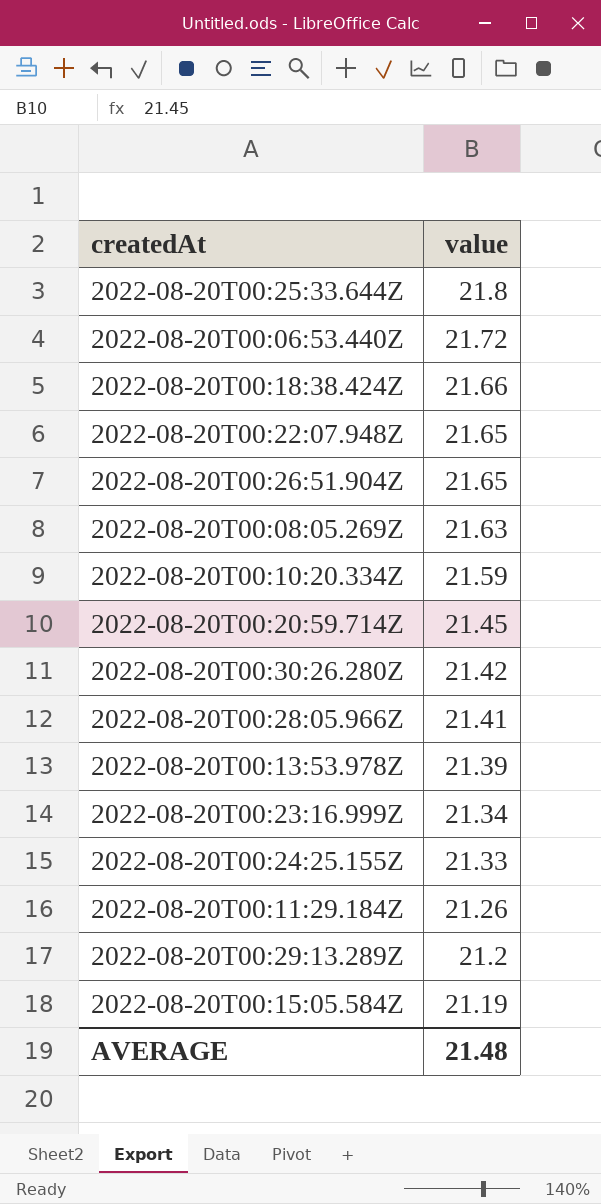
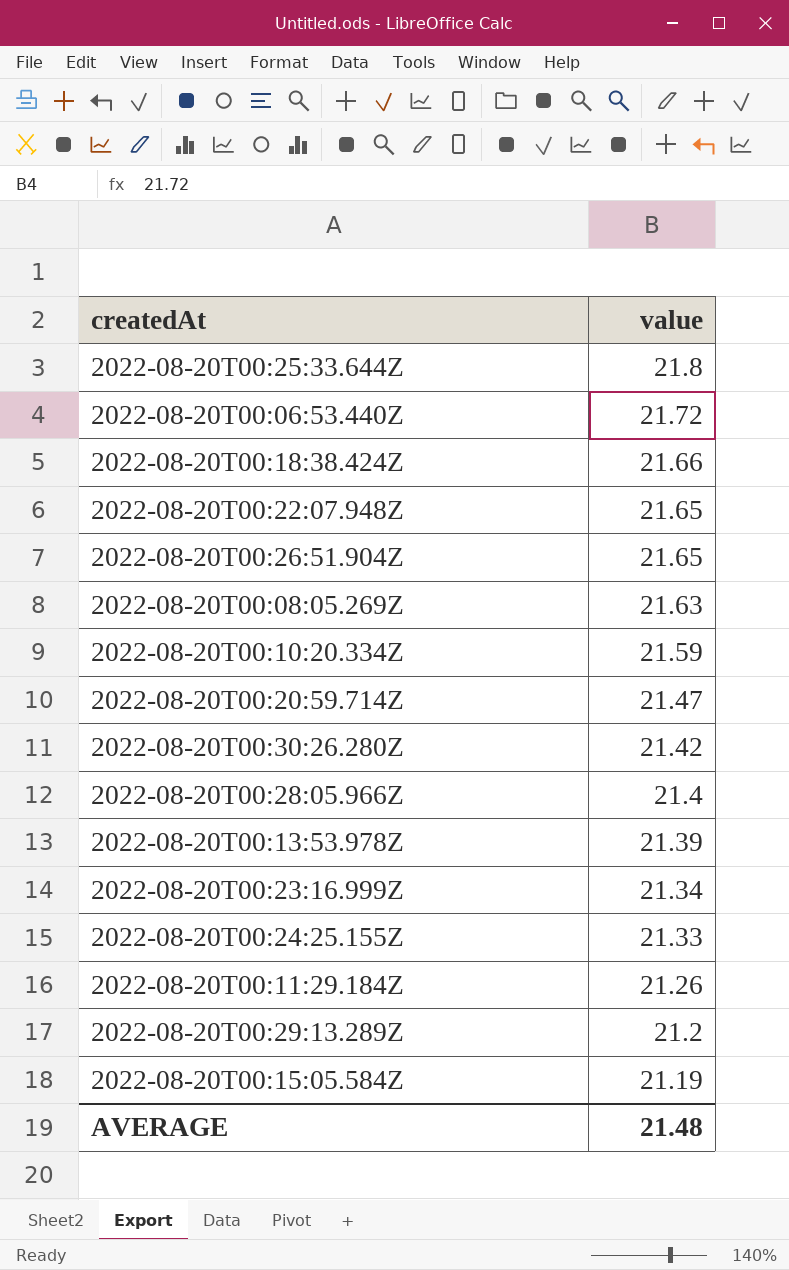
2022-08-20T00:20:59.714Z | value: 21.45 -> 21.47
2022-08-20T00:28:05.966Z | value: 21.41 -> 21.4

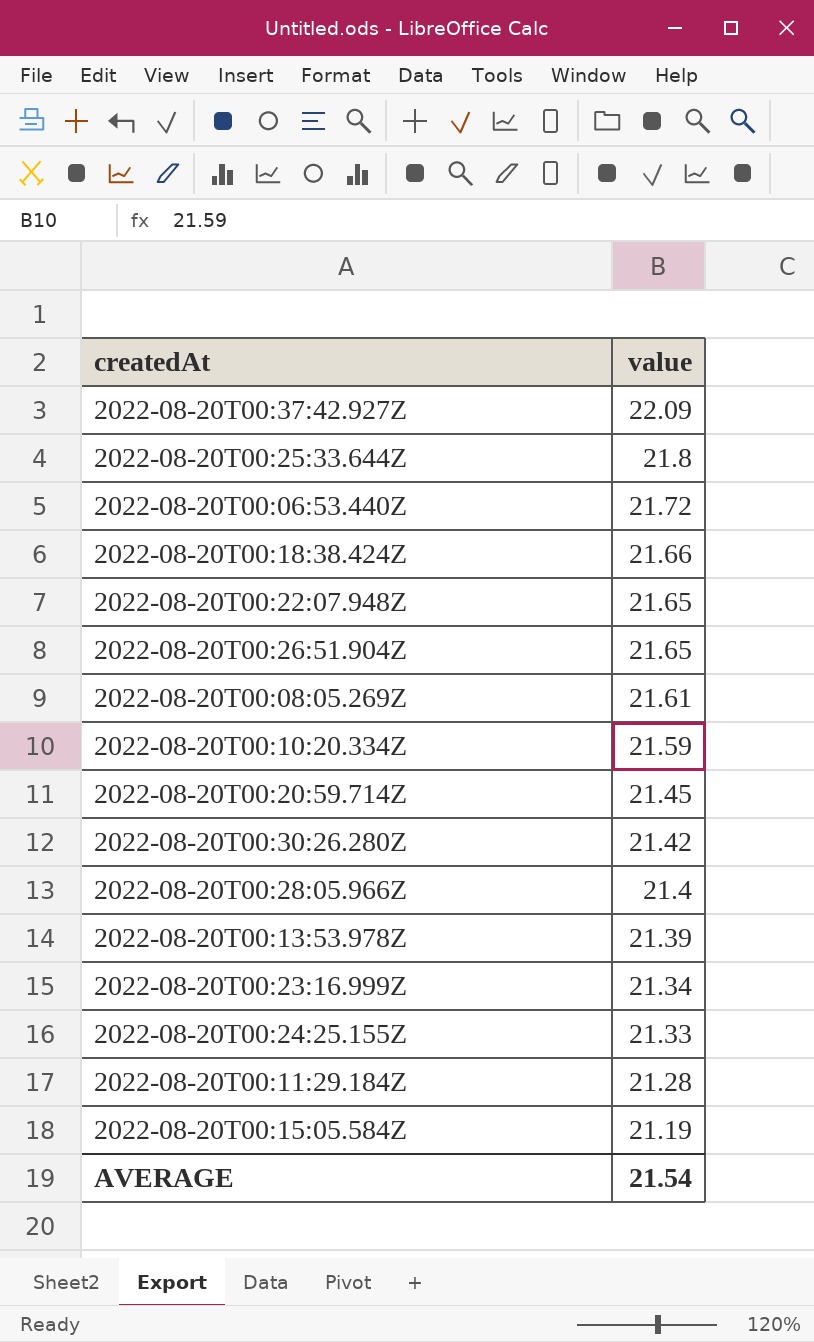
row 2022-08-20T00:29:13.289Z: 21.2 -> none
row 2022-08-20T00:37:42.927Z: none -> 22.09
2022-08-20T00:08:05.269Z | value: 21.63 -> 21.61
2022-08-20T00:20:59.714Z | value: 21.47 -> 21.45
2022-08-20T00:11:29.184Z | value: 21.26 -> 21.28
AVERAGE | value: 21.48 -> 21.54

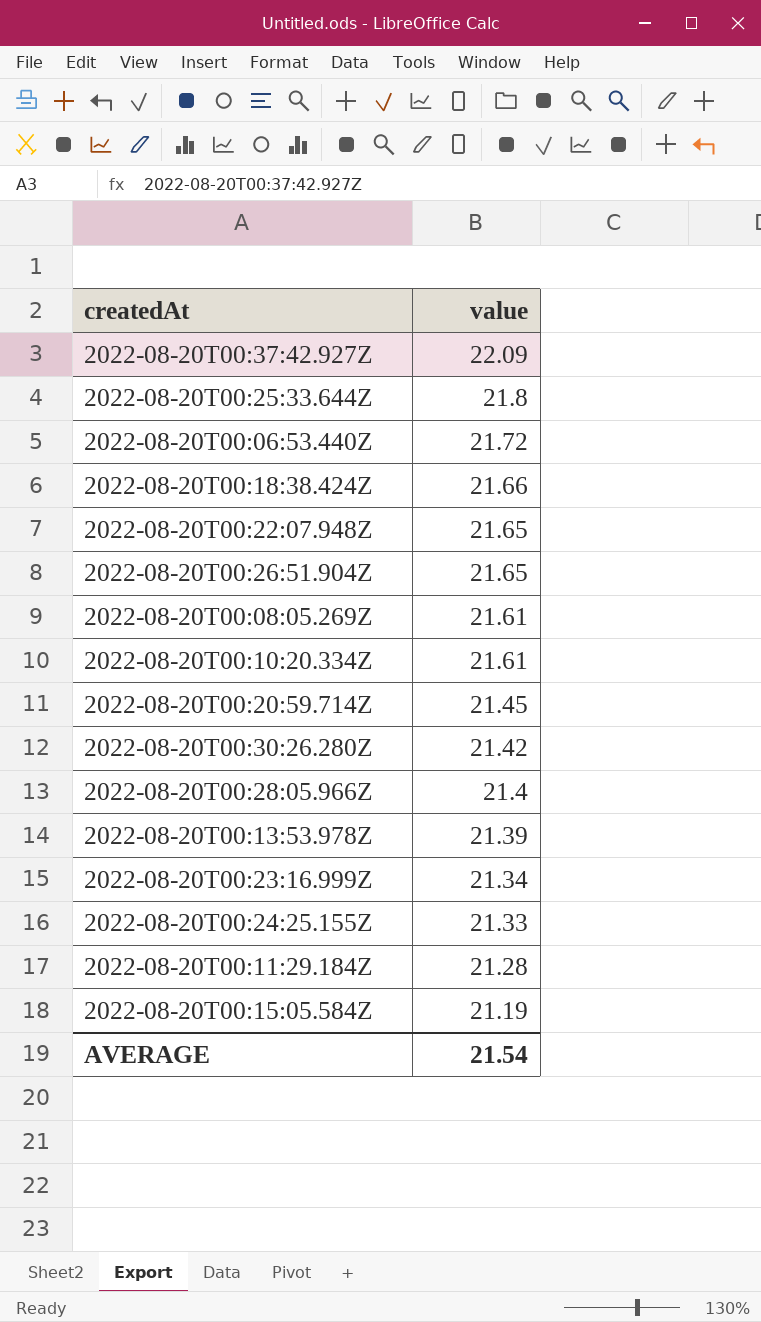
2022-08-20T00:10:20.334Z | value: 21.59 -> 21.61

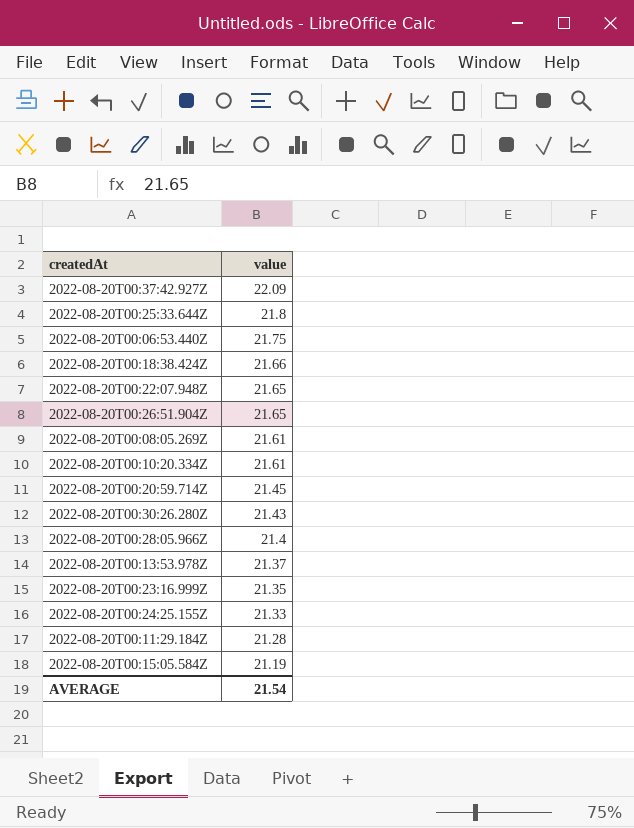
2022-08-20T00:06:53.440Z | value: 21.72 -> 21.75
2022-08-20T00:30:26.280Z | value: 21.42 -> 21.43
2022-08-20T00:13:53.978Z | value: 21.39 -> 21.37
2022-08-20T00:23:16.999Z | value: 21.34 -> 21.35

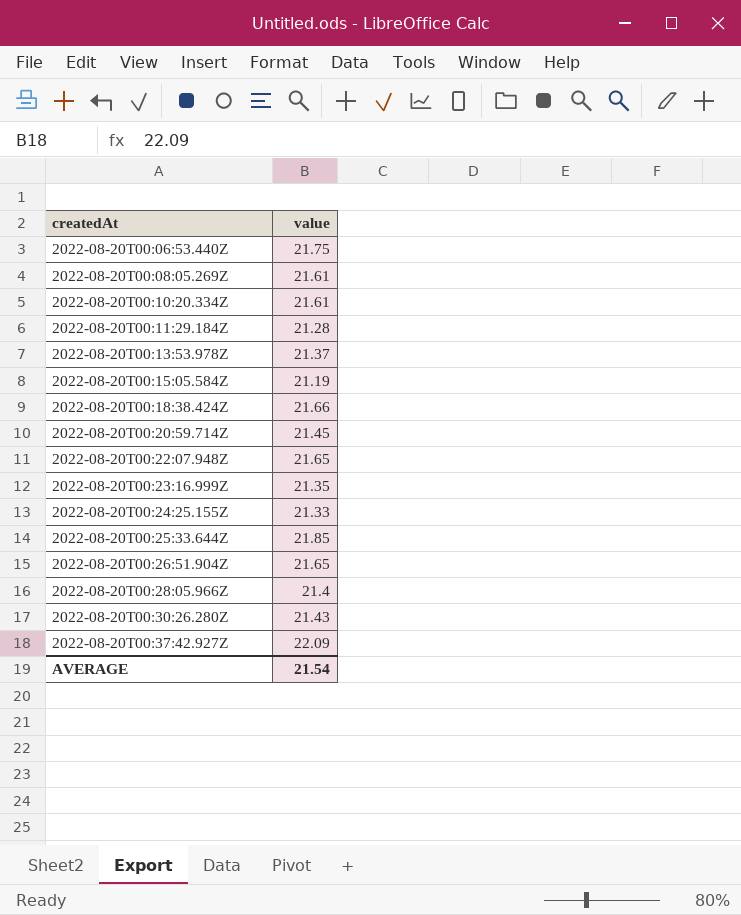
row order: value descending -> createdAt ascending
2022-08-20T00:25:33.644Z | value: 21.8 -> 21.85

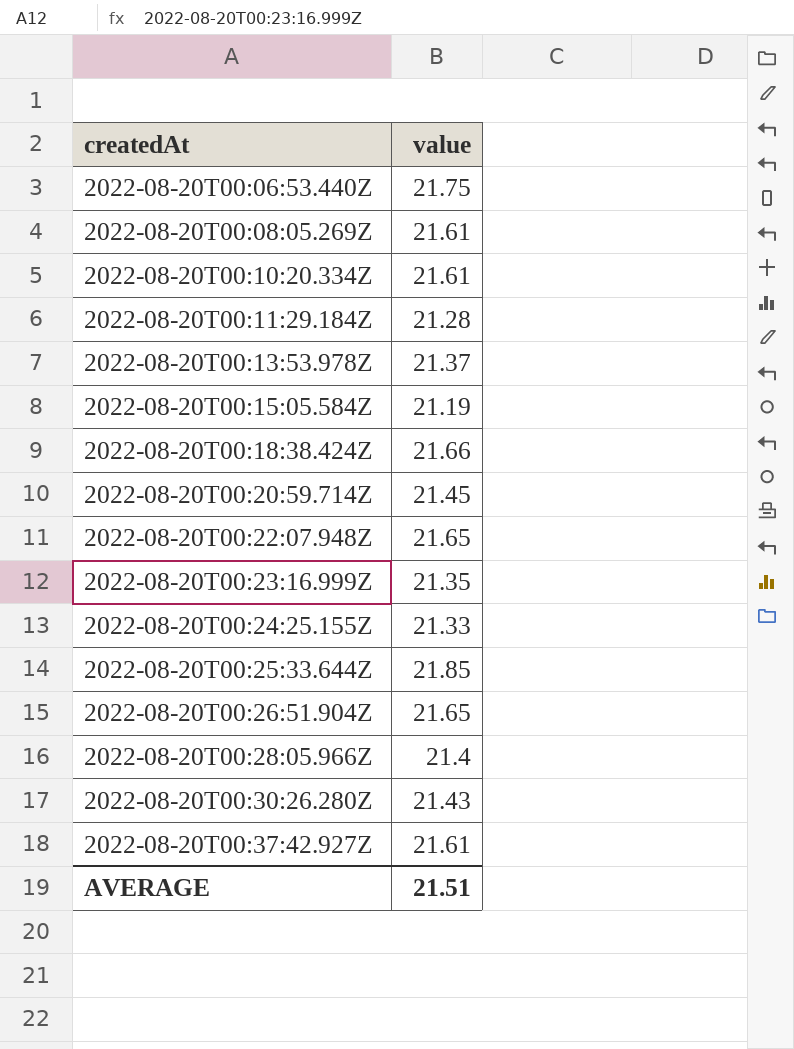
2022-08-20T00:37:42.927Z | value: 22.09 -> 21.61
AVERAGE | value: 21.54 -> 21.51

